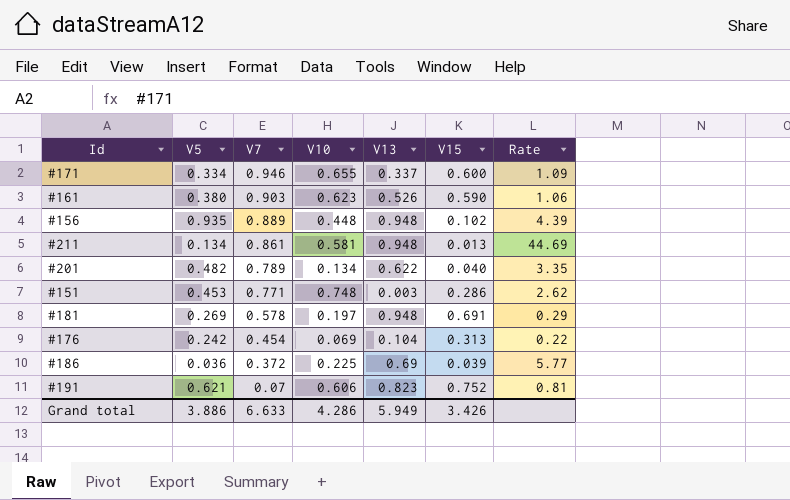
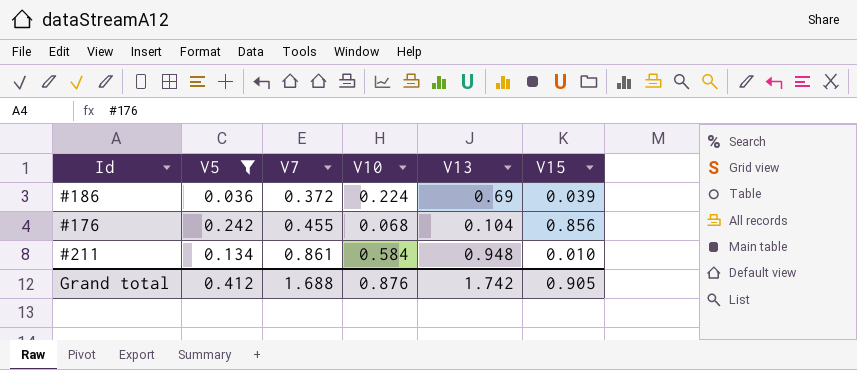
filter: none -> V5 <= 0.242
row order: V7 descending -> V7 ascending
column Rate | formula: [V10] / [V15] -> none
#186 | V10: 0.225 -> 0.224
#176 | V7: 0.454 -> 0.455
#176 | V10: 0.069 -> 0.068
#176 | V15: 0.313 -> 0.856
#211 | V10: 0.581 -> 0.584
#211 | V15: 0.013 -> 0.010
Grand total | V5: 3.886 -> 0.412
Grand total | V7: 6.633 -> 1.688
Grand total | V10: 4.286 -> 0.876
Grand total | V13: 5.949 -> 1.742
Grand total | V15: 3.426 -> 0.905

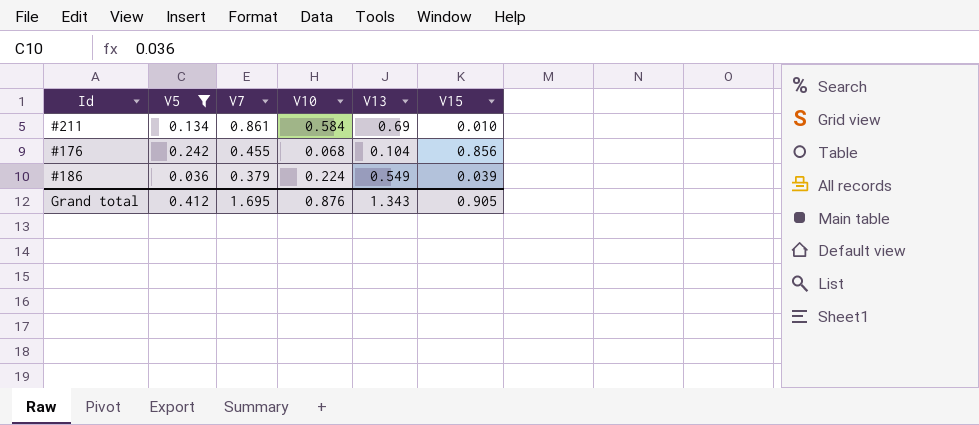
row order: V7 ascending -> V7 descending
#211 | V13: 0.948 -> 0.69
#186 | V7: 0.372 -> 0.379
#186 | V13: 0.69 -> 0.549
Grand total | V7: 1.688 -> 1.695
Grand total | V13: 1.742 -> 1.343

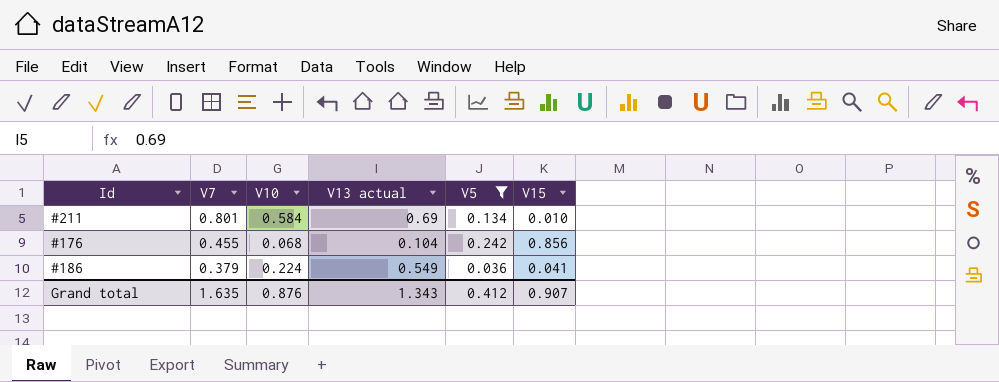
column name: V13 -> V13 actual
column V5 | position: 2 -> 5
#211 | V7: 0.861 -> 0.801
#186 | V15: 0.039 -> 0.041
Grand total | V7: 1.695 -> 1.635
Grand total | V15: 0.905 -> 0.907

